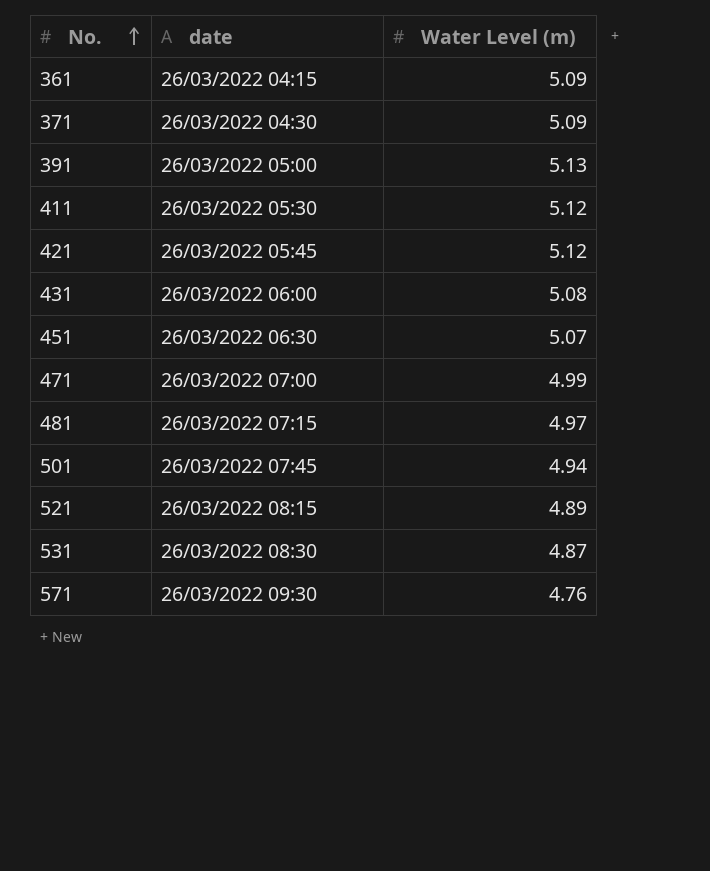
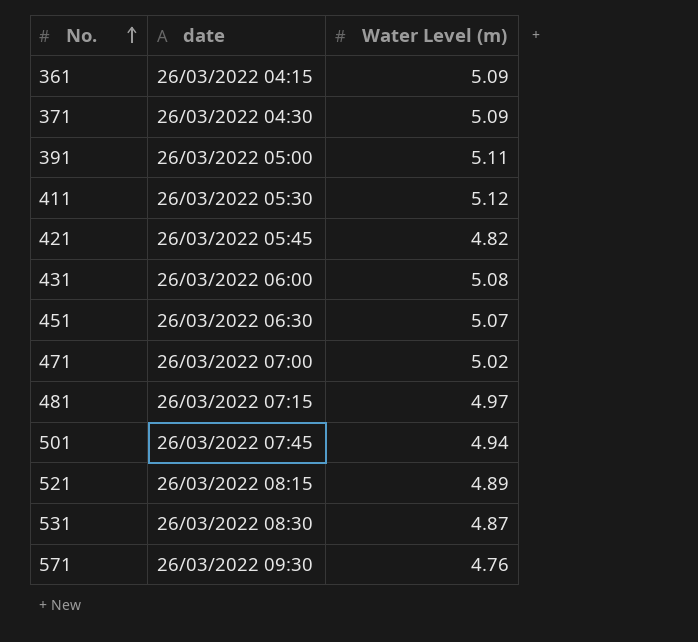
391 | Water Level (m): 5.13 -> 5.11
421 | Water Level (m): 5.12 -> 4.82
471 | Water Level (m): 4.99 -> 5.02

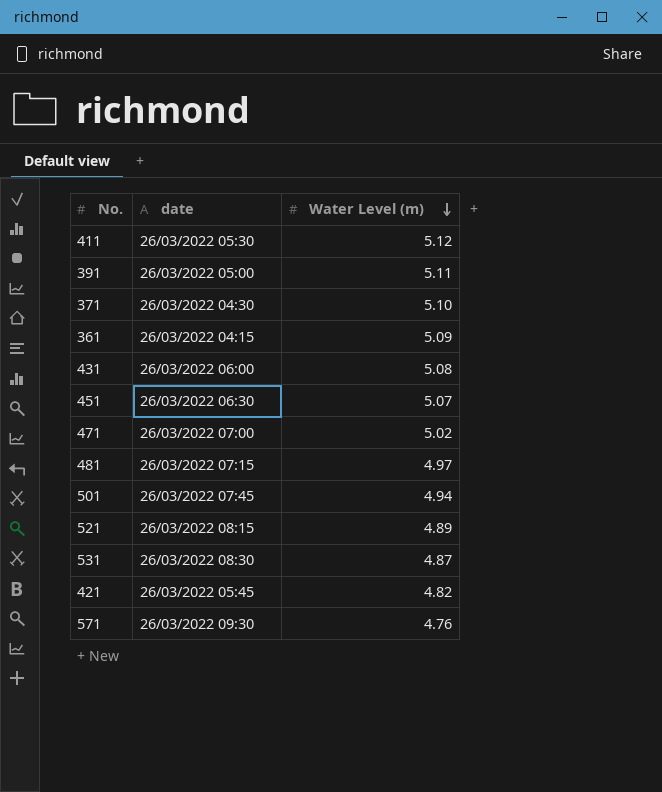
row order: No. ascending -> Water Level (m) descending
371 | Water Level (m): 5.09 -> 5.10

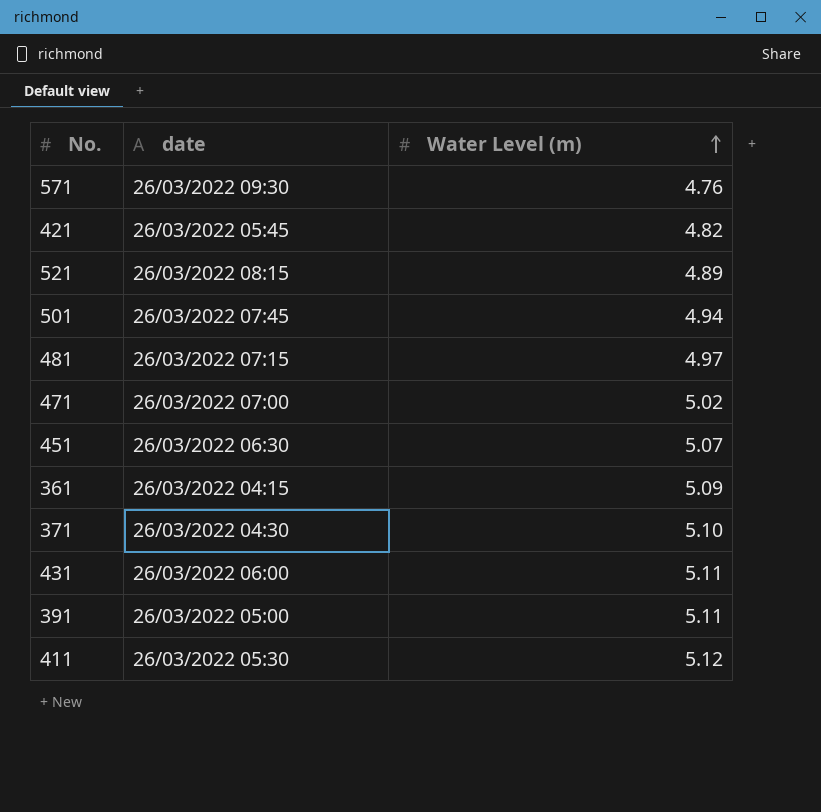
row order: Water Level (m) descending -> Water Level (m) ascending
row 531: 26/03/2022 08:30 | 4.87 -> none
431 | Water Level (m): 5.08 -> 5.11

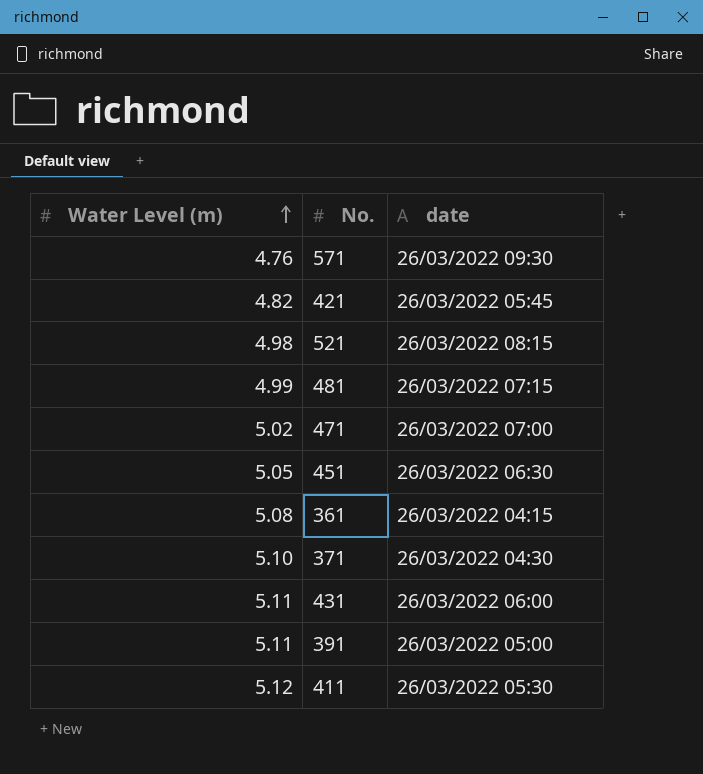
column Water Level (m) | position: 3 -> 1
row 501: 26/03/2022 07:45 | 4.94 -> none
521 | Water Level (m): 4.89 -> 4.98
481 | Water Level (m): 4.97 -> 4.99
451 | Water Level (m): 5.07 -> 5.05
361 | Water Level (m): 5.09 -> 5.08

